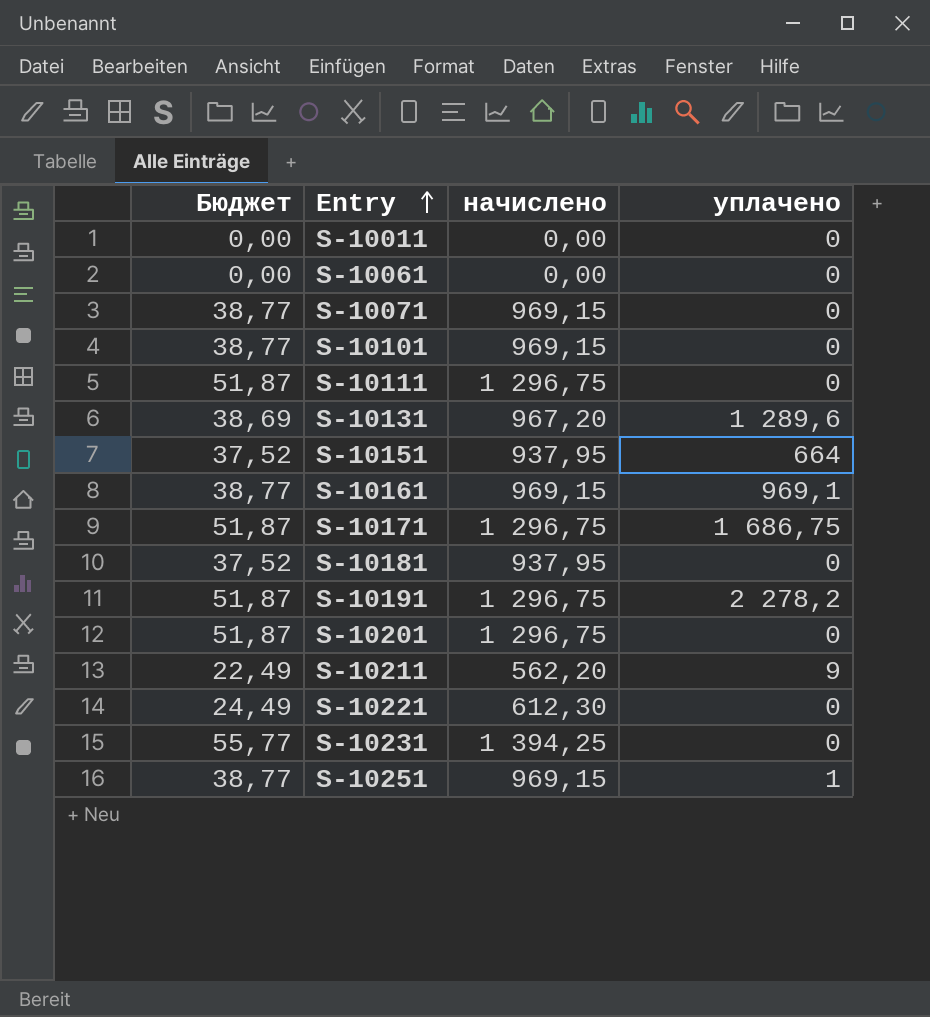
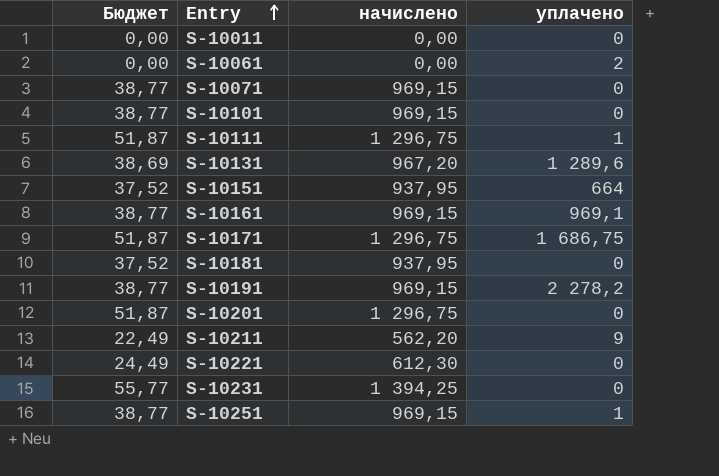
S-10061 | уплачено: 0 -> 2
S-10111 | уплачено: 0 -> 1
S-10191 | Бюджет: 51,87 -> 38,77
S-10191 | начислено: 1 296,75 -> 969,15

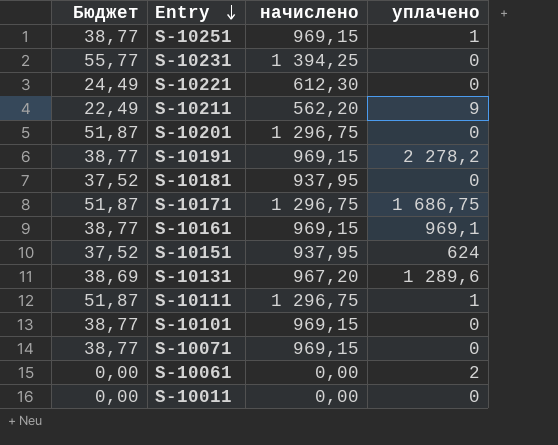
row order: Entry ascending -> Entry descending
S-10151 | уплачено: 664 -> 624

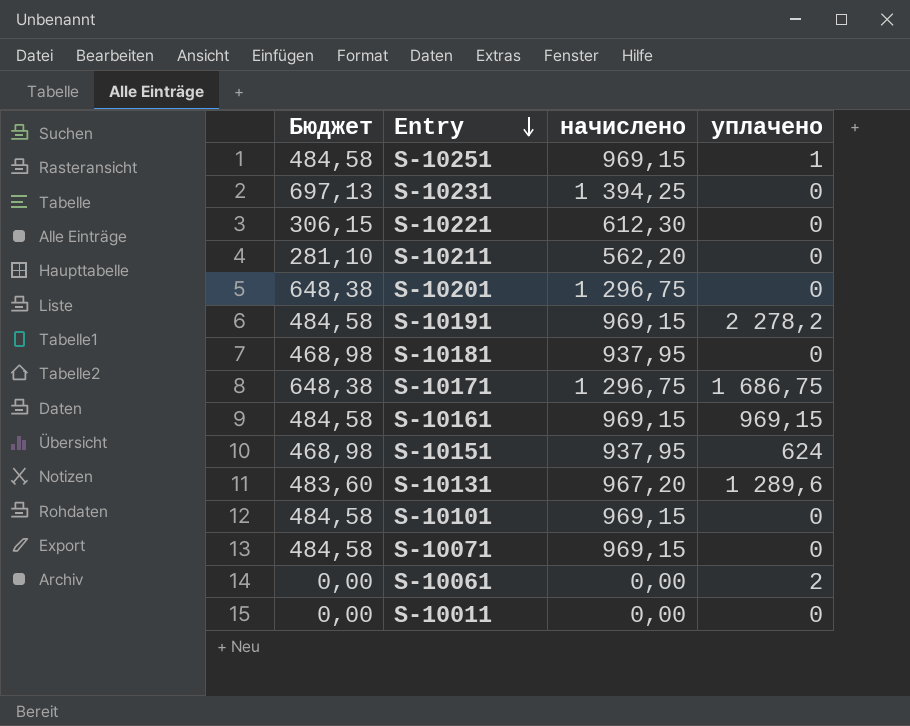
column Бюджет | formula: [начислено] * 0,04 -> [начислено] * 0,5
row S-10111: 51,87 | 1 296,75 | 1 -> none
S-10211 | уплачено: 9 -> 0
S-10161 | уплачено: 969,1 -> 969,15

